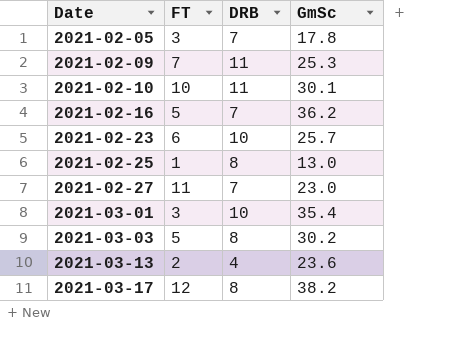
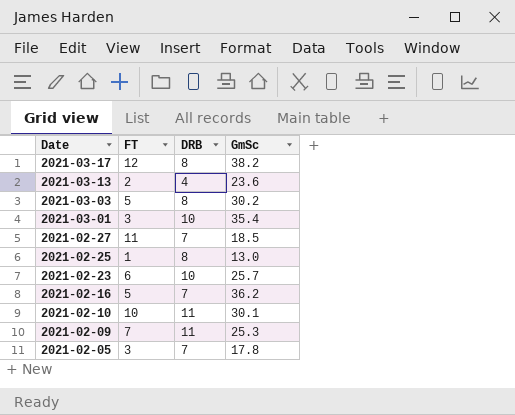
row order: Date ascending -> Date descending
2021-02-27 | GmSc: 23.0 -> 18.5

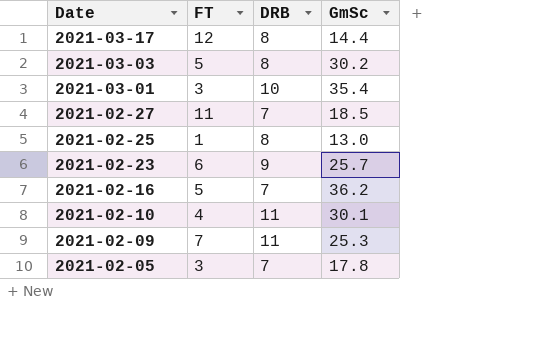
row 2021-03-13: 2 | 4 | 23.6 -> none
2021-03-17 | GmSc: 38.2 -> 14.4
2021-02-23 | DRB: 10 -> 9
2021-02-10 | FT: 10 -> 4

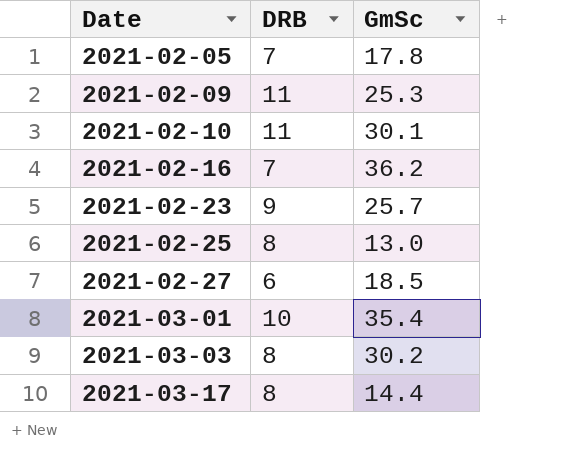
row order: Date descending -> Date ascending
column FT | position: 2 -> none
2021-02-27 | DRB: 7 -> 6

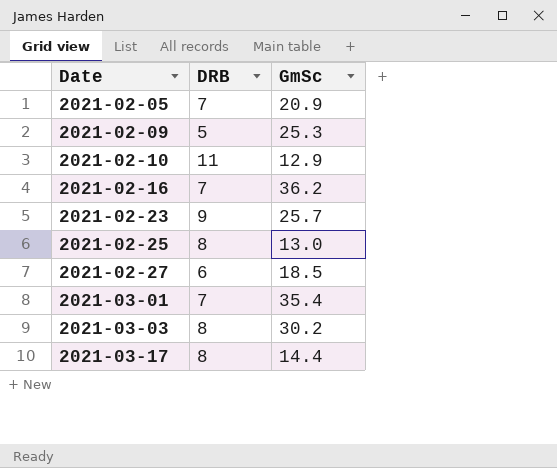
2021-02-05 | GmSc: 17.8 -> 20.9
2021-02-09 | DRB: 11 -> 5
2021-02-10 | GmSc: 30.1 -> 12.9
2021-03-01 | DRB: 10 -> 7

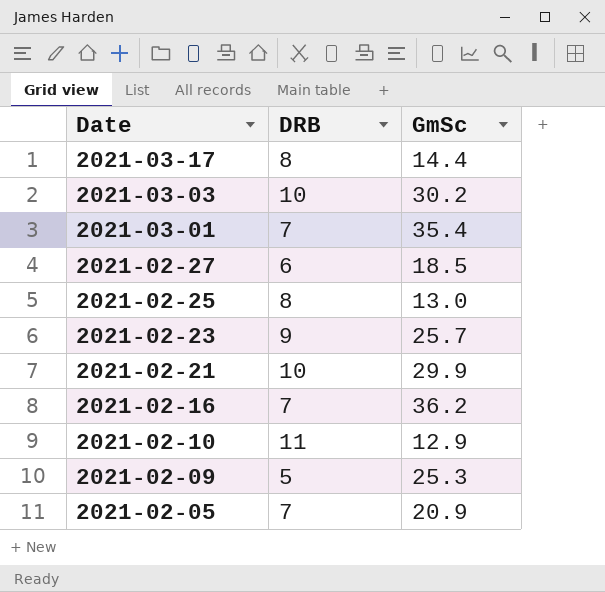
row order: Date ascending -> Date descending
2021-03-03 | DRB: 8 -> 10
row 2021-02-21: none -> 10 | 29.9

